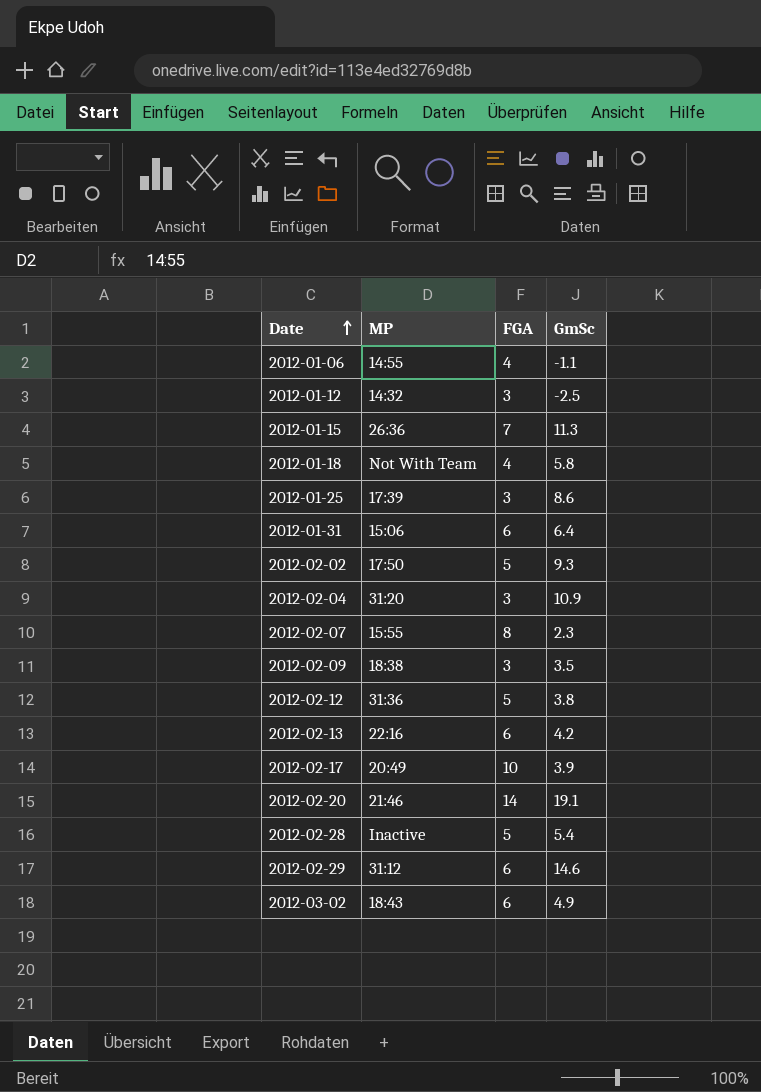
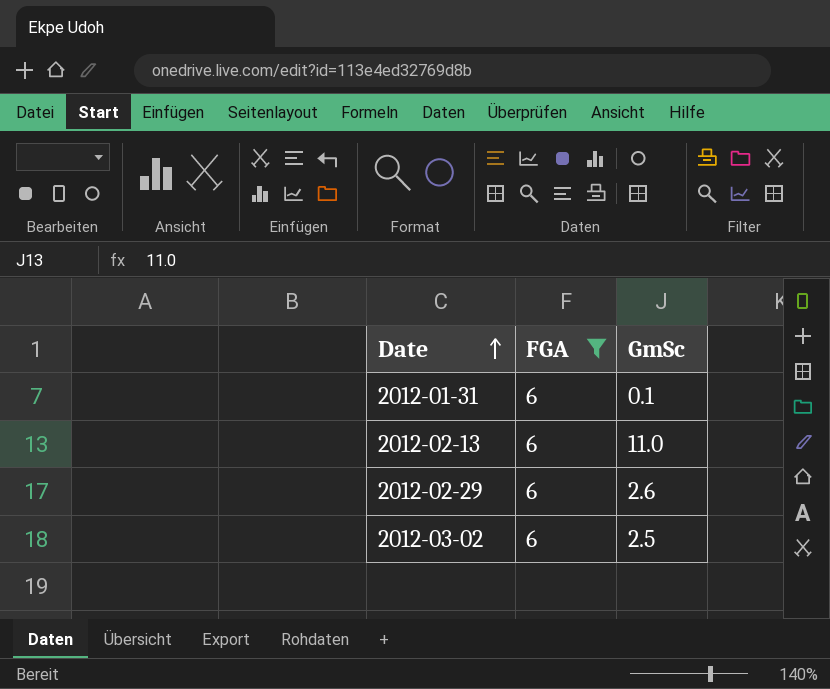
filter: none -> FGA = 6
column MP | position: 2 -> none
2012-01-31 | GmSc: 6.4 -> 0.1
2012-02-13 | GmSc: 4.2 -> 11.0
2012-02-29 | GmSc: 14.6 -> 2.6
2012-03-02 | GmSc: 4.9 -> 2.5

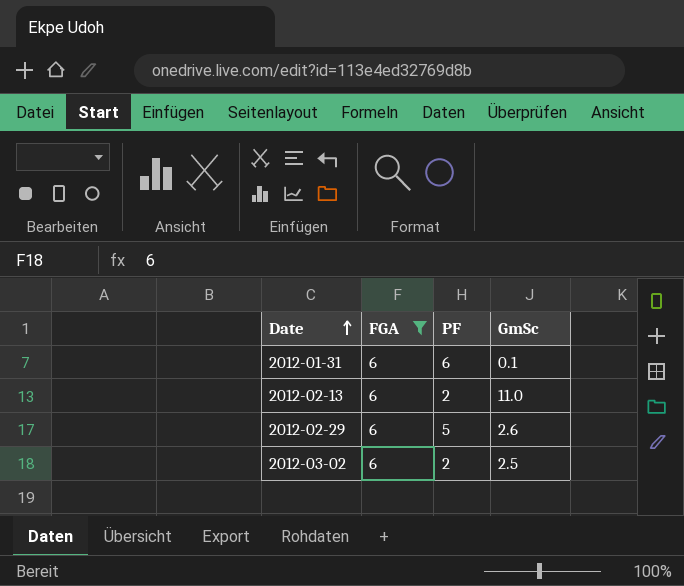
column PF | position: none -> 3

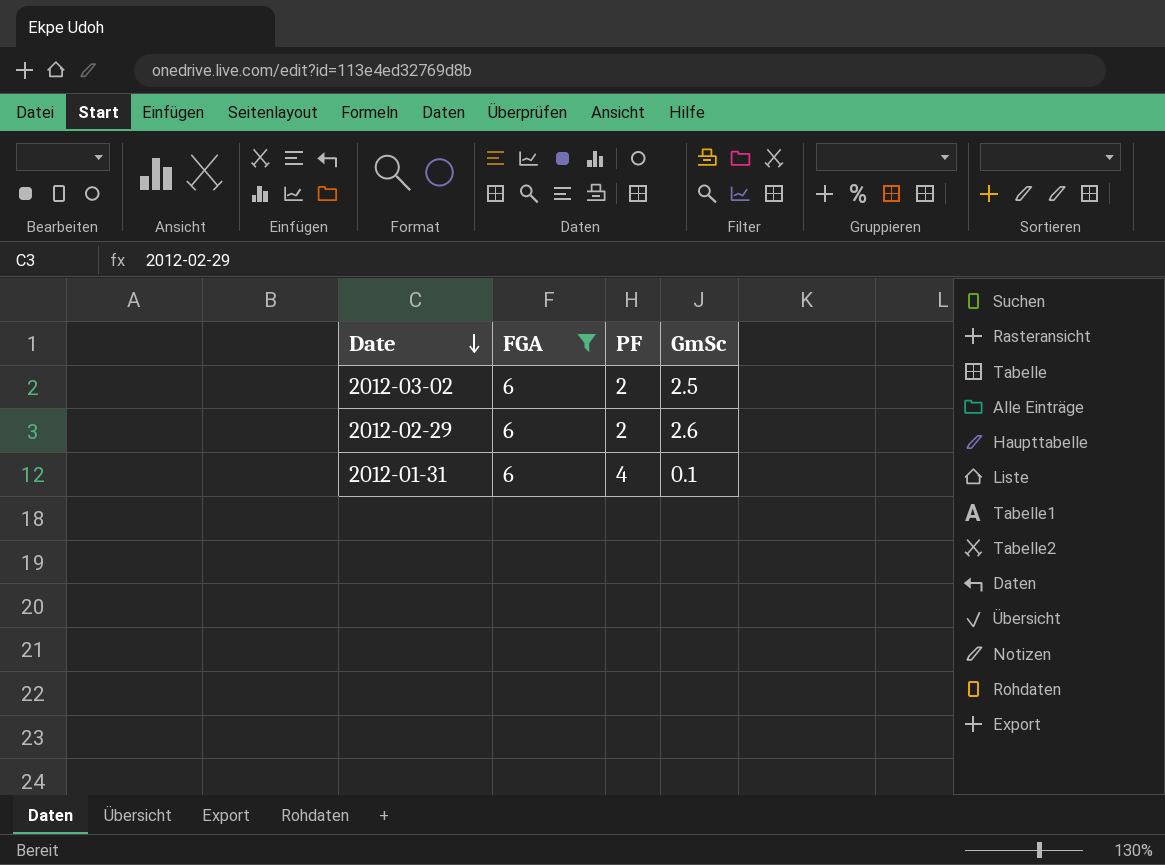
row order: Date ascending -> Date descending
row 2012-02-13: 6 | 2 | 11.0 -> none
2012-02-29 | PF: 5 -> 2
2012-01-31 | PF: 6 -> 4

